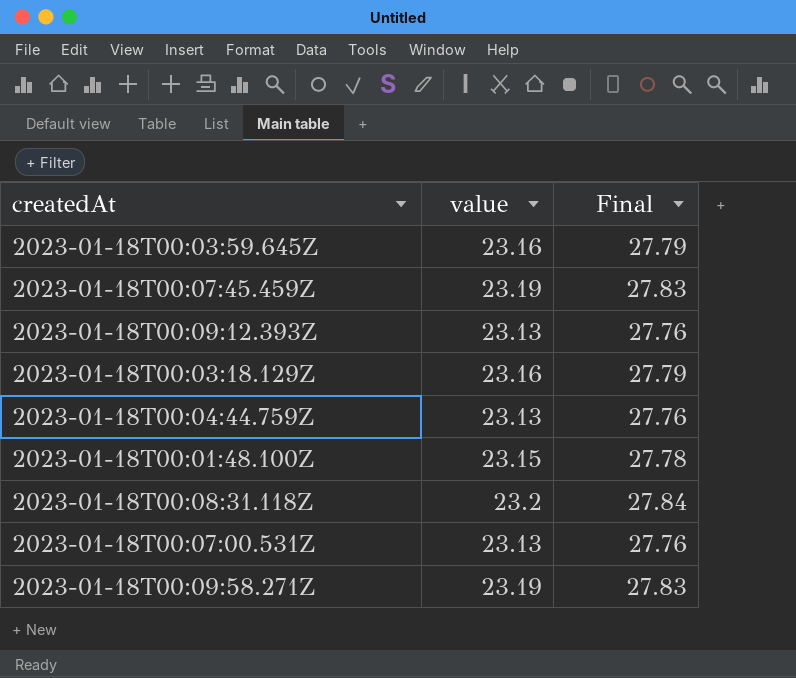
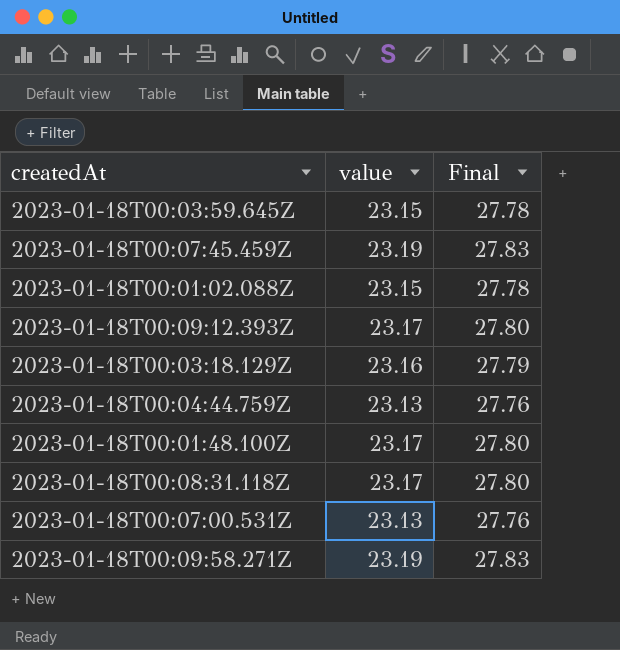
2023-01-18T00:03:59.645Z | value: 23.16 -> 23.15
2023-01-18T00:03:59.645Z | Final: 27.79 -> 27.78
row 2023-01-18T00:01:02.088Z: none -> 23.15 | 27.78
2023-01-18T00:09:12.393Z | value: 23.13 -> 23.17
2023-01-18T00:09:12.393Z | Final: 27.76 -> 27.80
2023-01-18T00:01:48.100Z | value: 23.15 -> 23.17
2023-01-18T00:01:48.100Z | Final: 27.78 -> 27.80
2023-01-18T00:08:31.118Z | value: 23.2 -> 23.17
2023-01-18T00:08:31.118Z | Final: 27.84 -> 27.80

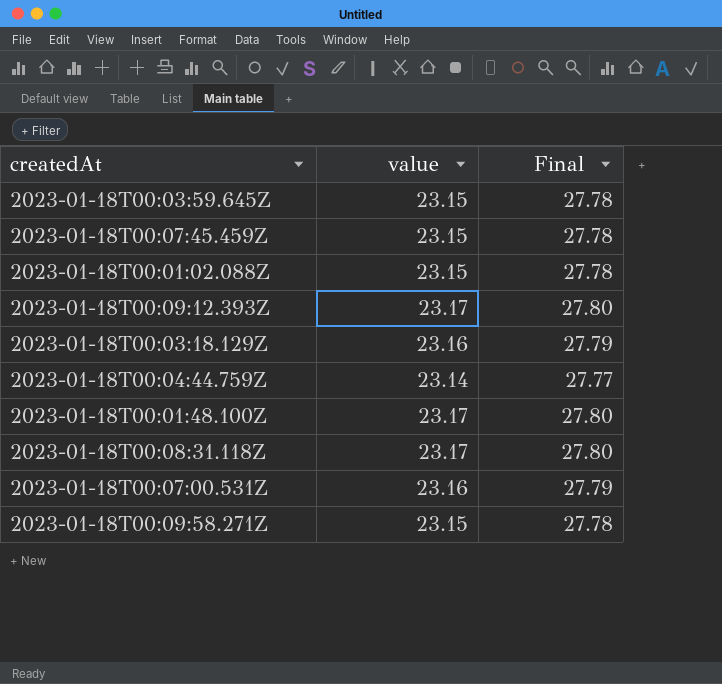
2023-01-18T00:07:45.459Z | value: 23.19 -> 23.15
2023-01-18T00:07:45.459Z | Final: 27.83 -> 27.78
2023-01-18T00:04:44.759Z | value: 23.13 -> 23.14
2023-01-18T00:04:44.759Z | Final: 27.76 -> 27.77
2023-01-18T00:07:00.531Z | value: 23.13 -> 23.16
2023-01-18T00:07:00.531Z | Final: 27.76 -> 27.79
2023-01-18T00:09:58.271Z | value: 23.19 -> 23.15
2023-01-18T00:09:58.271Z | Final: 27.83 -> 27.78

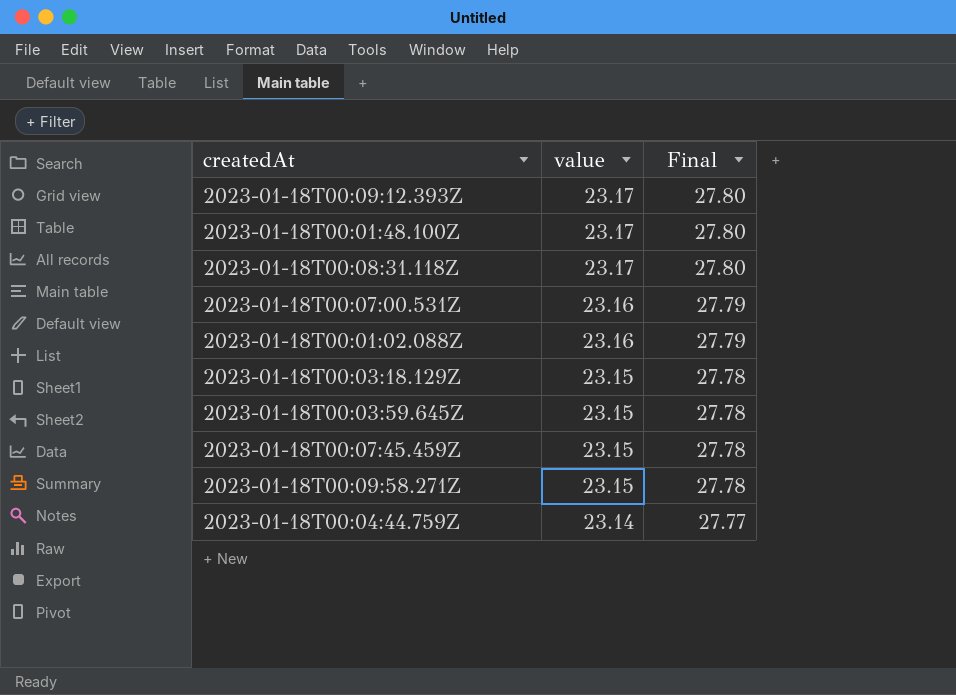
row order: none -> value descending
2023-01-18T00:01:02.088Z | value: 23.15 -> 23.16
2023-01-18T00:01:02.088Z | Final: 27.78 -> 27.79
2023-01-18T00:03:18.129Z | value: 23.16 -> 23.15
2023-01-18T00:03:18.129Z | Final: 27.79 -> 27.78

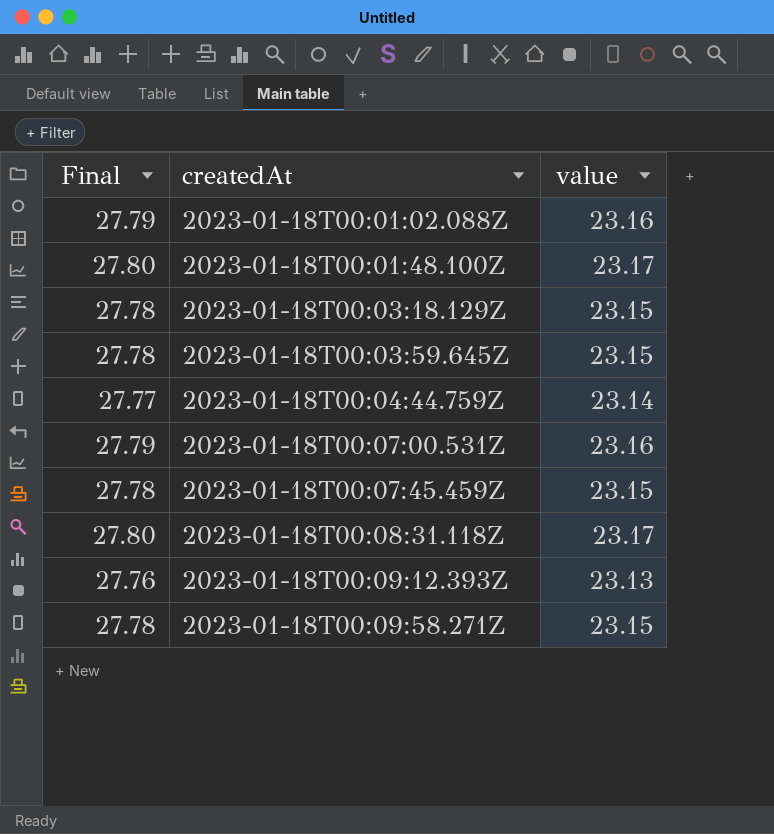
row order: value descending -> createdAt ascending
column Final | position: 3 -> 1
2023-01-18T00:09:12.393Z | Final: 27.80 -> 27.76
2023-01-18T00:09:12.393Z | value: 23.17 -> 23.13

